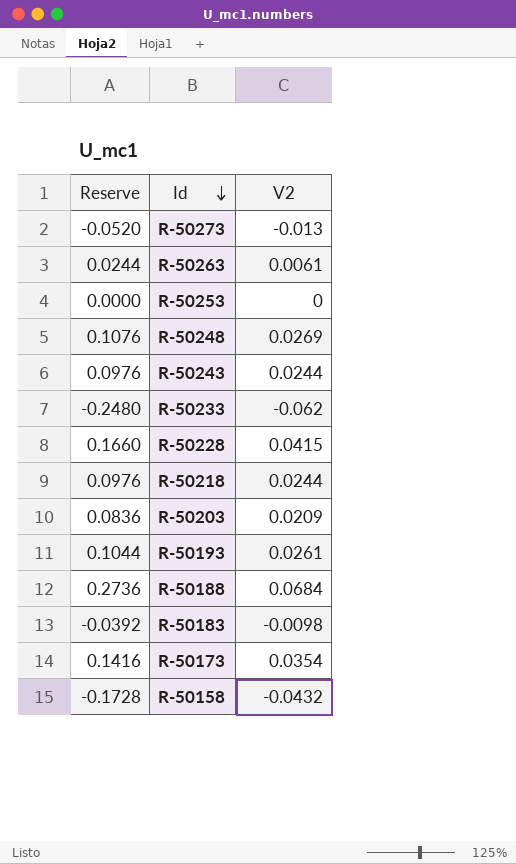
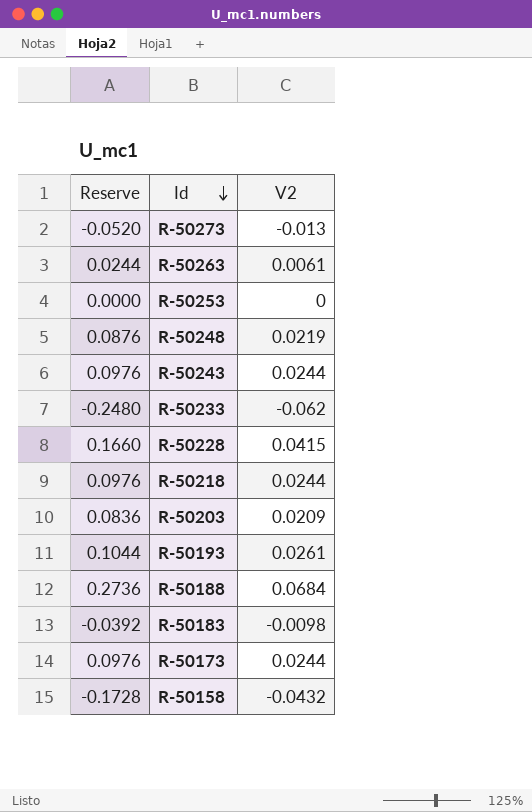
R-50248 | Reserve: 0.1076 -> 0.0876
R-50248 | V2: 0.0269 -> 0.0219
R-50173 | Reserve: 0.1416 -> 0.0976
R-50173 | V2: 0.0354 -> 0.0244

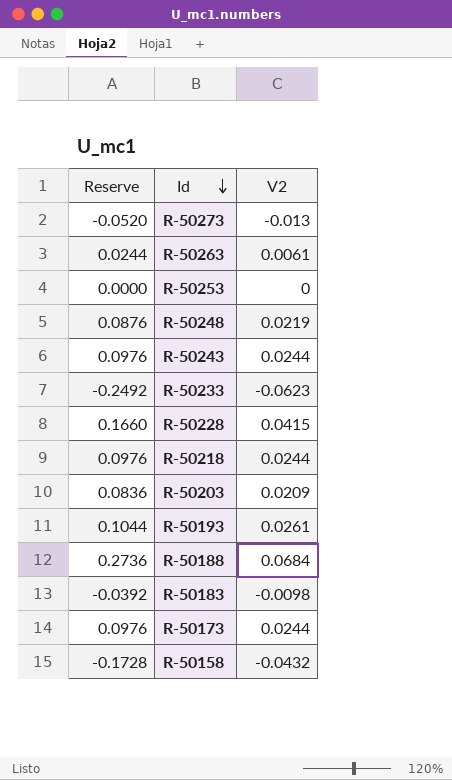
R-50233 | Reserve: -0.2480 -> -0.2492
R-50233 | V2: -0.062 -> -0.0623

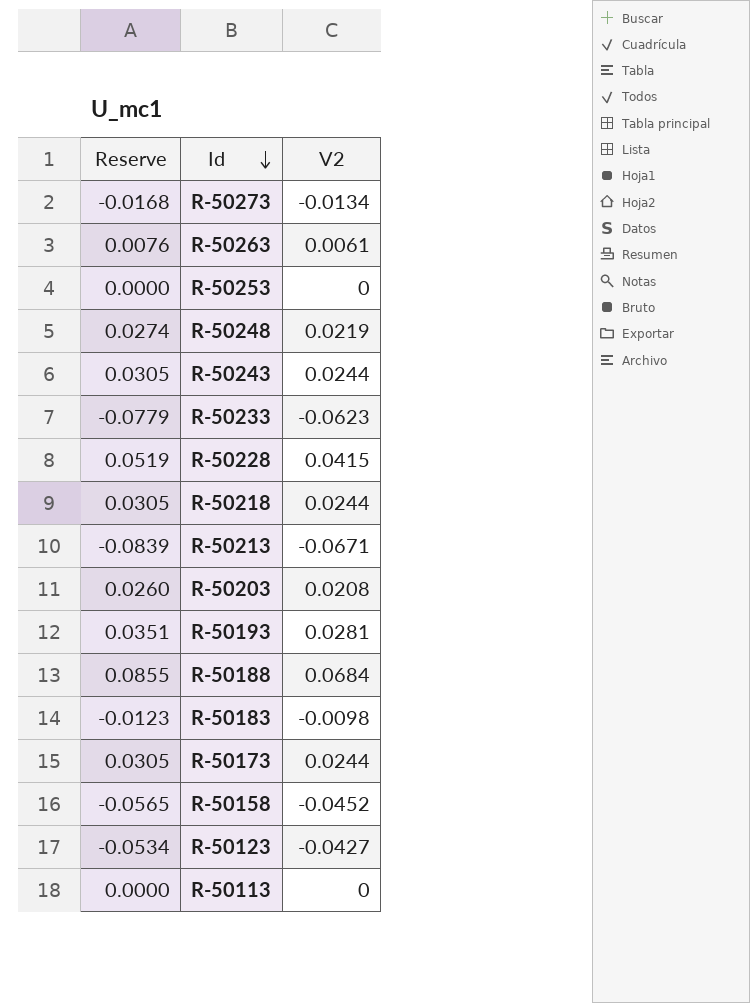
column Reserve | formula: [V2] * 4 -> [V2] * 1.25
R-50273 | V2: -0.013 -> -0.0134
row R-50213: none -> -0.0839 | -0.0671
R-50203 | V2: 0.0209 -> 0.0208
R-50193 | V2: 0.0261 -> 0.0281
R-50158 | V2: -0.0432 -> -0.0452
row R-50123: none -> -0.0534 | -0.0427
row R-50113: none -> 0.0000 | 0

